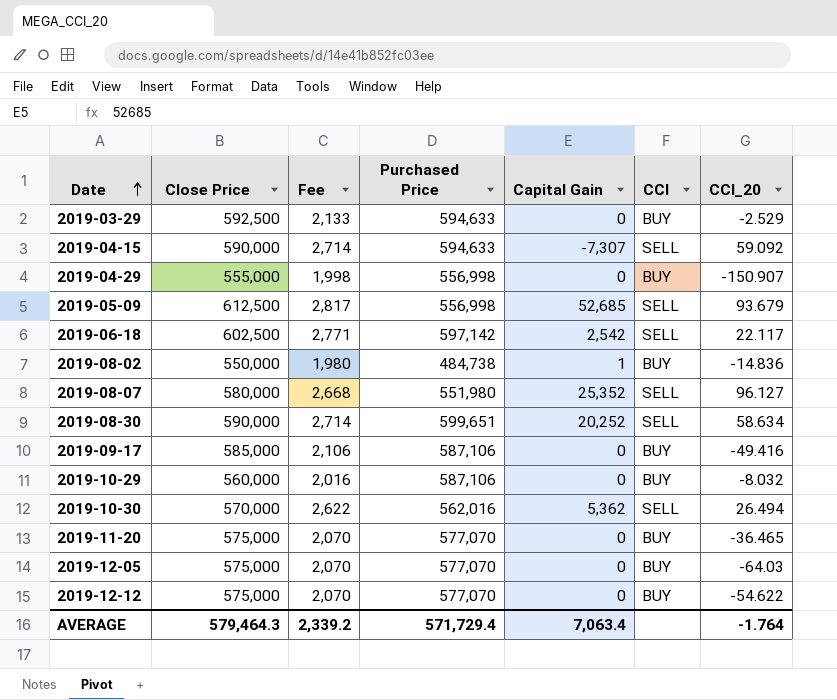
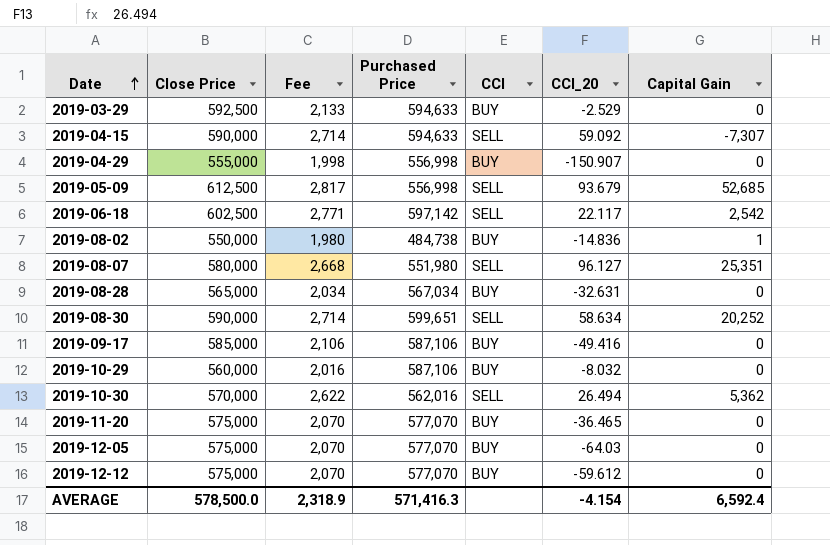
column Capital Gain | position: 5 -> 7
2019-08-07 | Capital Gain: 25,352 -> 25,351
row 2019-08-28: none -> 565,000 | 2,034 | 567,034 | BUY | -32.631 | 0
2019-12-12 | CCI_20: -54.622 -> -59.612
AVERAGE | Close Price: 579,464.3 -> 578,500.0
AVERAGE | Fee: 2,339.2 -> 2,318.9
AVERAGE | Purchased Price: 571,729.4 -> 571,416.3
AVERAGE | CCI_20: -1.764 -> -4.154
AVERAGE | Capital Gain: 7,063.4 -> 6,592.4

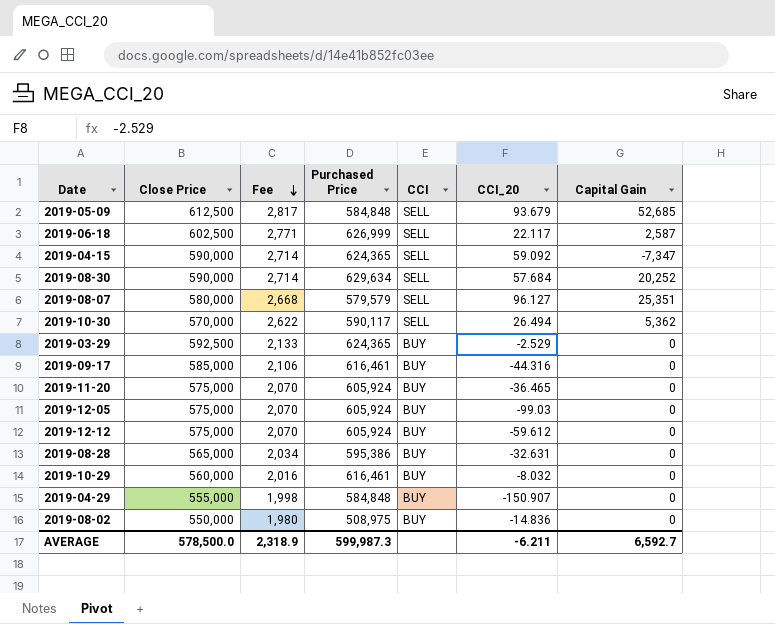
row order: Date ascending -> Fee descending
2019-05-09 | Purchased Price: 556,998 -> 584,848
2019-06-18 | Purchased Price: 597,142 -> 626,999
2019-06-18 | Capital Gain: 2,542 -> 2,587
2019-04-15 | Purchased Price: 594,633 -> 624,365
2019-04-15 | Capital Gain: -7,307 -> -7,347
2019-08-30 | Purchased Price: 599,651 -> 629,634
2019-08-30 | CCI_20: 58.634 -> 57.684
2019-08-07 | Purchased Price: 551,980 -> 579,579
2019-10-30 | Purchased Price: 562,016 -> 590,117
2019-03-29 | Purchased Price: 594,633 -> 624,365
2019-09-17 | Purchased Price: 587,106 -> 616,461
2019-09-17 | CCI_20: -49.416 -> -44.316
2019-11-20 | Purchased Price: 577,070 -> 605,924
2019-12-05 | Purchased Price: 577,070 -> 605,924
2019-12-05 | CCI_20: -64.03 -> -99.03
2019-12-12 | Purchased Price: 577,070 -> 605,924
2019-08-28 | Purchased Price: 567,034 -> 595,386
2019-10-29 | Purchased Price: 587,106 -> 616,461
2019-04-29 | Purchased Price: 556,998 -> 584,848
2019-08-02 | Purchased Price: 484,738 -> 508,975
2019-08-02 | Capital Gain: 1 -> 0
AVERAGE | Purchased Price: 571,416.3 -> 599,987.3
AVERAGE | CCI_20: -4.154 -> -6.211
AVERAGE | Capital Gain: 6,592.4 -> 6,592.7

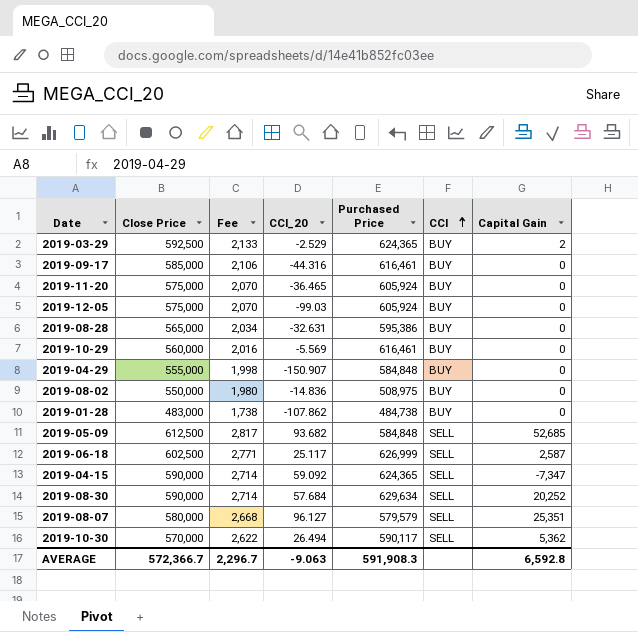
row order: Fee descending -> CCI ascending
column CCI_20 | position: 6 -> 4
row 2019-12-12: 575,000 | 2,070 | 605,924 | BUY | -59.612 | 0 -> none
2019-03-29 | Capital Gain: 0 -> 2
2019-10-29 | CCI_20: -8.032 -> -5.569
row 2019-01-28: none -> 483,000 | 1,738 | -107.862 | 484,738 | BUY | 0
2019-05-09 | CCI_20: 93.679 -> 93.682
2019-06-18 | CCI_20: 22.117 -> 25.117
AVERAGE | Close Price: 578,500.0 -> 572,366.7
AVERAGE | Fee: 2,318.9 -> 2,296.7
AVERAGE | CCI_20: -6.211 -> -9.063
AVERAGE | Purchased Price: 599,987.3 -> 591,908.3
AVERAGE | Capital Gain: 6,592.7 -> 6,592.8

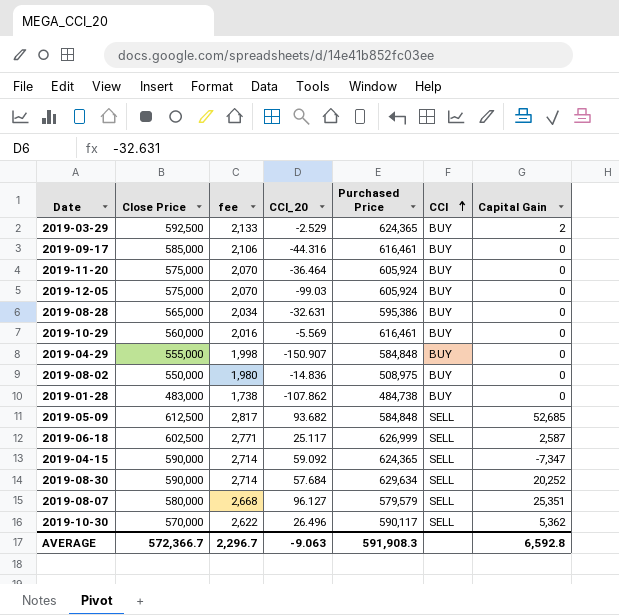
column name: Fee -> fee
2019-11-20 | CCI_20: -36.465 -> -36.464
2019-10-30 | CCI_20: 26.494 -> 26.496

